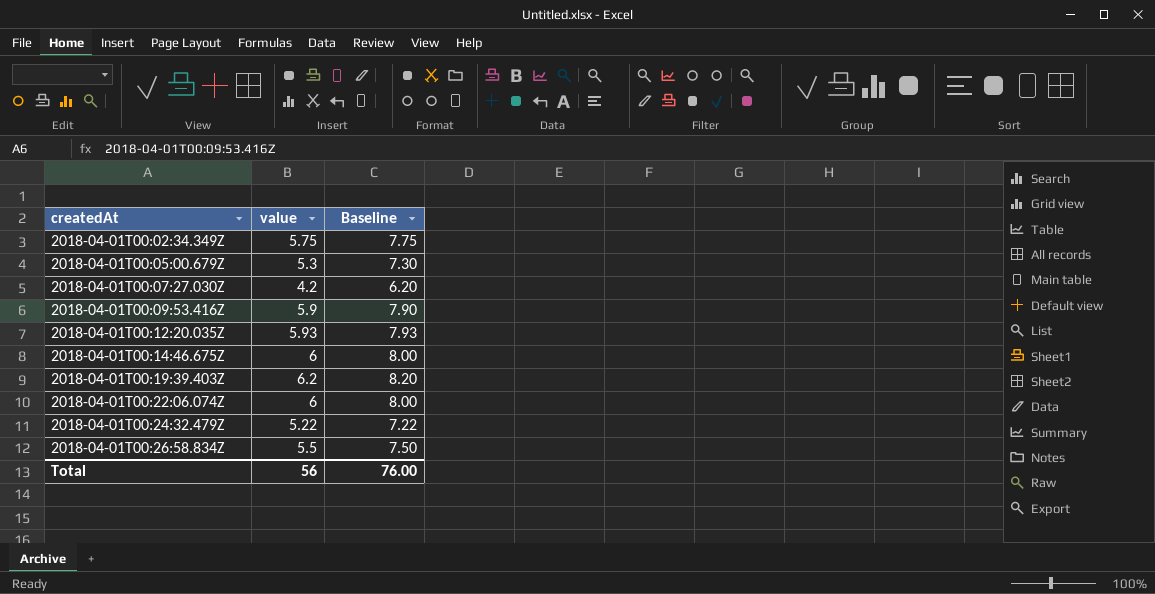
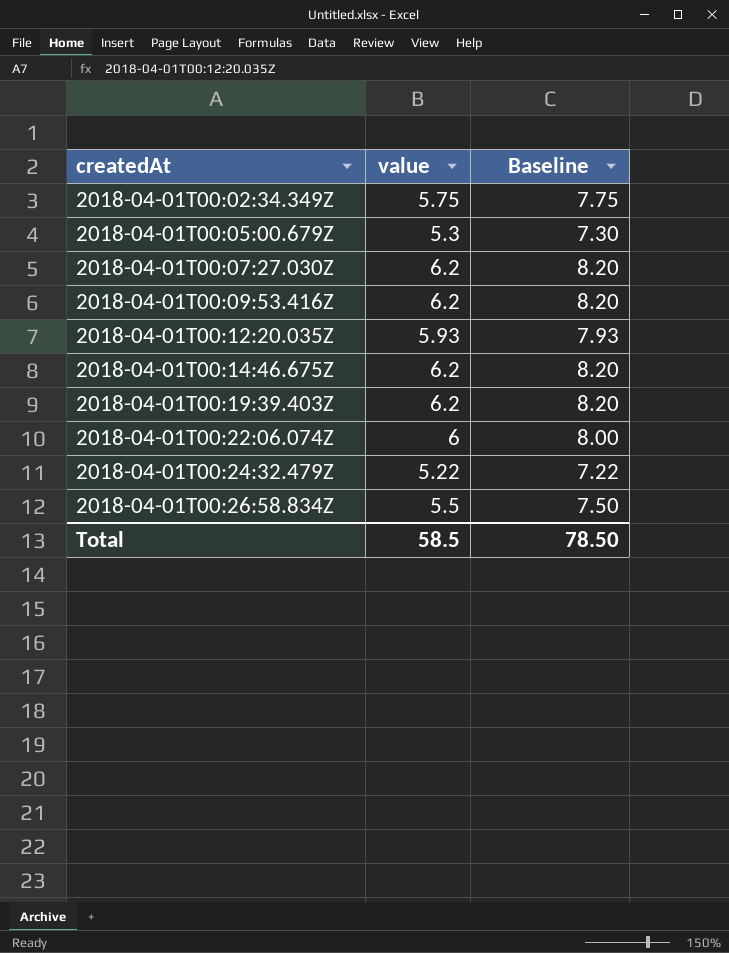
2018-04-01T00:07:27.030Z | value: 4.2 -> 6.2
2018-04-01T00:07:27.030Z | Baseline: 6.20 -> 8.20
2018-04-01T00:09:53.416Z | value: 5.9 -> 6.2
2018-04-01T00:09:53.416Z | Baseline: 7.90 -> 8.20
2018-04-01T00:14:46.675Z | value: 6 -> 6.2
2018-04-01T00:14:46.675Z | Baseline: 8.00 -> 8.20
Total | value: 56 -> 58.5
Total | Baseline: 76.00 -> 78.50

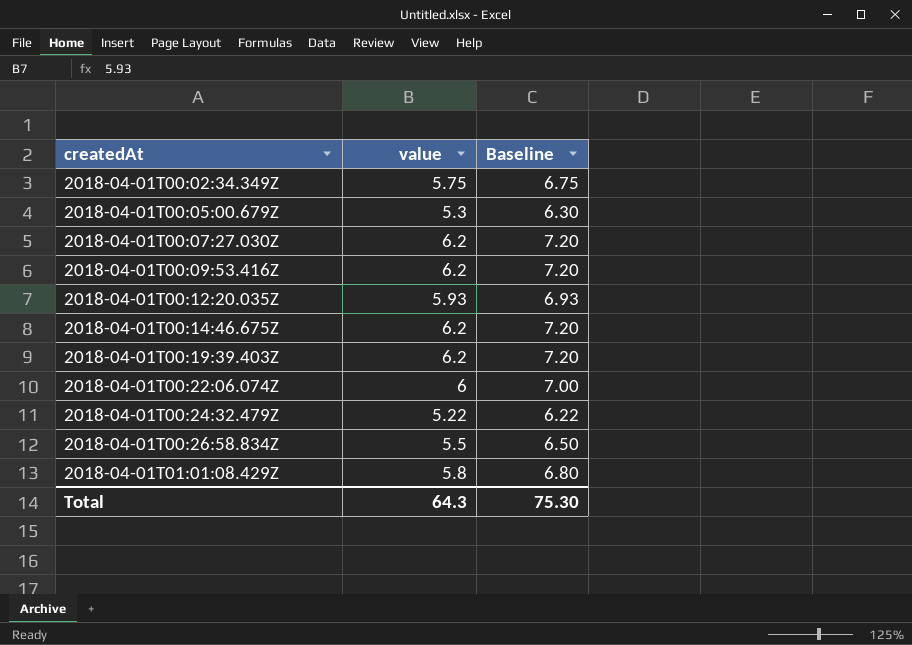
column Baseline | formula: [value] + 2 -> [value] + 1
row 2018-04-01T01:01:08.429Z: none -> 5.8 | 6.80
Total | value: 58.5 -> 64.3
Total | Baseline: 78.50 -> 75.30

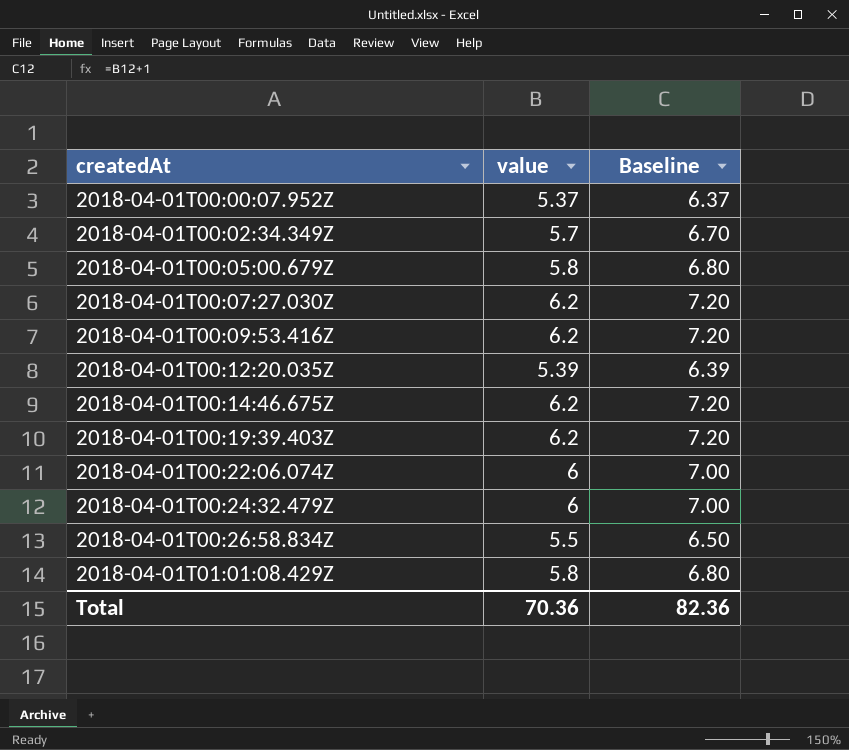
row 2018-04-01T00:00:07.952Z: none -> 5.37 | 6.37
2018-04-01T00:02:34.349Z | value: 5.75 -> 5.7
2018-04-01T00:02:34.349Z | Baseline: 6.75 -> 6.70
2018-04-01T00:05:00.679Z | value: 5.3 -> 5.8
2018-04-01T00:05:00.679Z | Baseline: 6.30 -> 6.80
2018-04-01T00:12:20.035Z | value: 5.93 -> 5.39
2018-04-01T00:12:20.035Z | Baseline: 6.93 -> 6.39
2018-04-01T00:24:32.479Z | value: 5.22 -> 6
2018-04-01T00:24:32.479Z | Baseline: 6.22 -> 7.00
Total | value: 64.3 -> 70.36
Total | Baseline: 75.30 -> 82.36

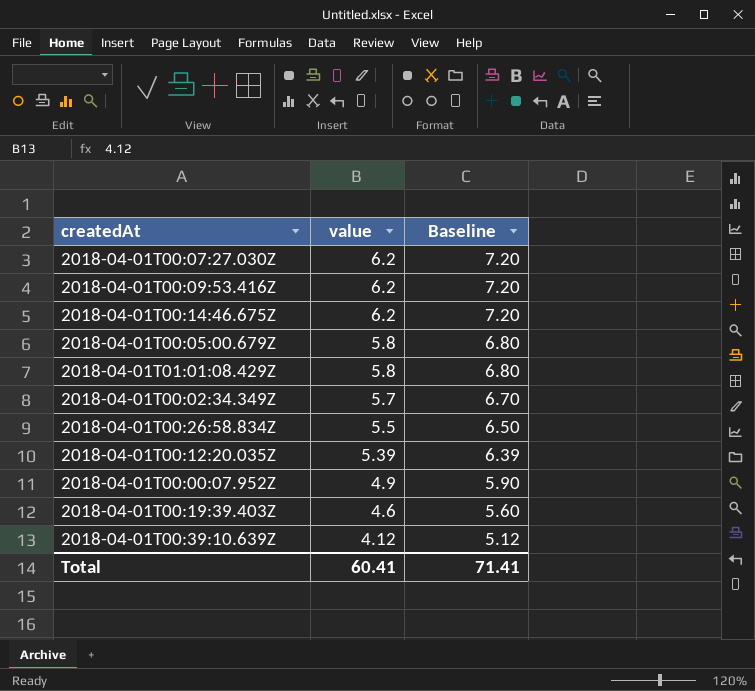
row order: createdAt ascending -> value descending
row 2018-04-01T00:22:06.074Z: 6 | 7.00 -> none
row 2018-04-01T00:24:32.479Z: 6 | 7.00 -> none
2018-04-01T00:00:07.952Z | value: 5.37 -> 4.9
2018-04-01T00:00:07.952Z | Baseline: 6.37 -> 5.90
2018-04-01T00:19:39.403Z | value: 6.2 -> 4.6
2018-04-01T00:19:39.403Z | Baseline: 7.20 -> 5.60
row 2018-04-01T00:39:10.639Z: none -> 4.12 | 5.12
Total | value: 70.36 -> 60.41
Total | Baseline: 82.36 -> 71.41

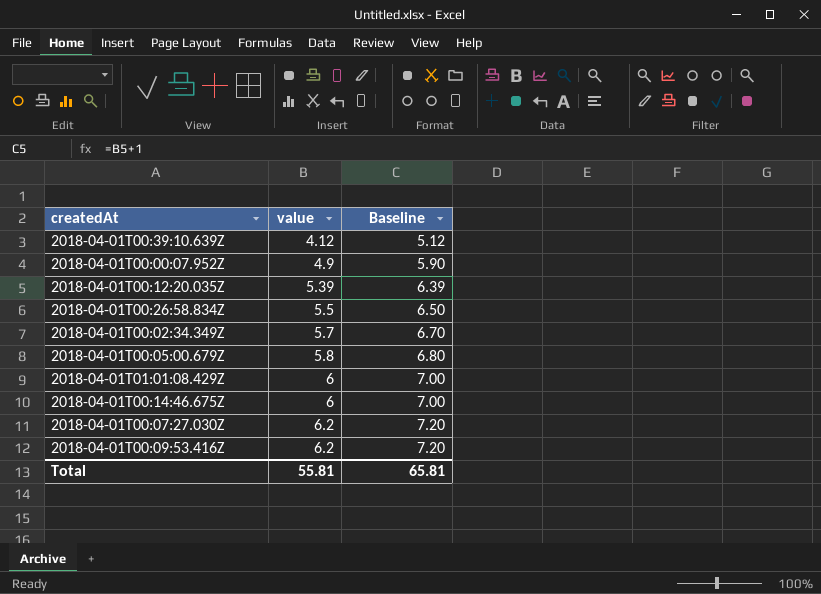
row order: value descending -> value ascending
row 2018-04-01T00:19:39.403Z: 4.6 | 5.60 -> none
2018-04-01T01:01:08.429Z | value: 5.8 -> 6
2018-04-01T01:01:08.429Z | Baseline: 6.80 -> 7.00
2018-04-01T00:14:46.675Z | value: 6.2 -> 6
2018-04-01T00:14:46.675Z | Baseline: 7.20 -> 7.00
Total | value: 60.41 -> 55.81
Total | Baseline: 71.41 -> 65.81

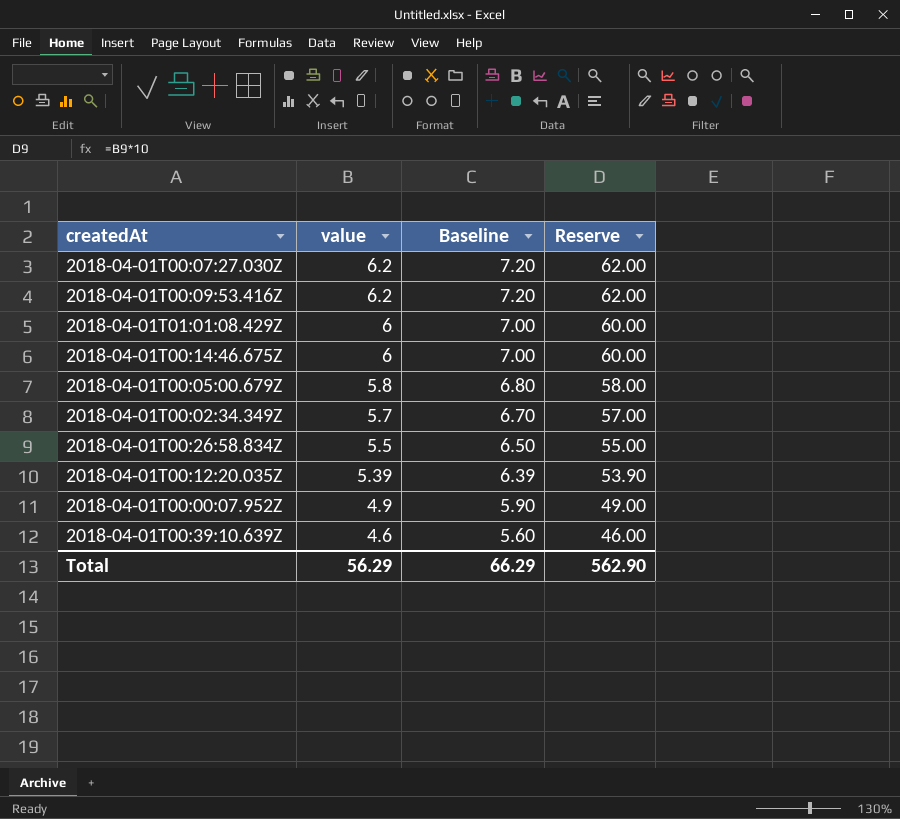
row order: value ascending -> value descending
column Reserve | formula: none -> [value] * 10
2018-04-01T00:39:10.639Z | value: 4.12 -> 4.6
2018-04-01T00:39:10.639Z | Baseline: 5.12 -> 5.60
Total | value: 55.81 -> 56.29
Total | Baseline: 65.81 -> 66.29

